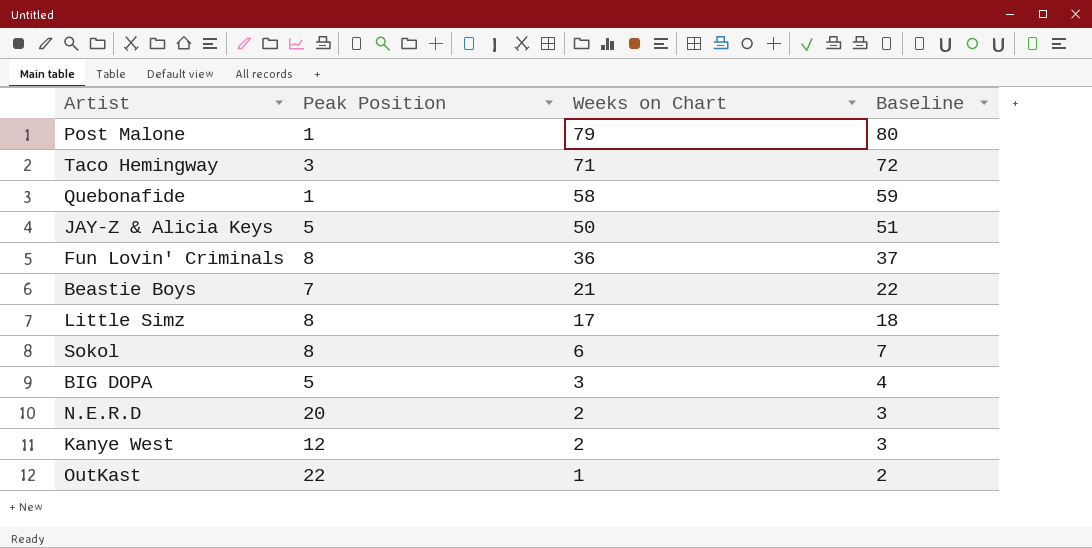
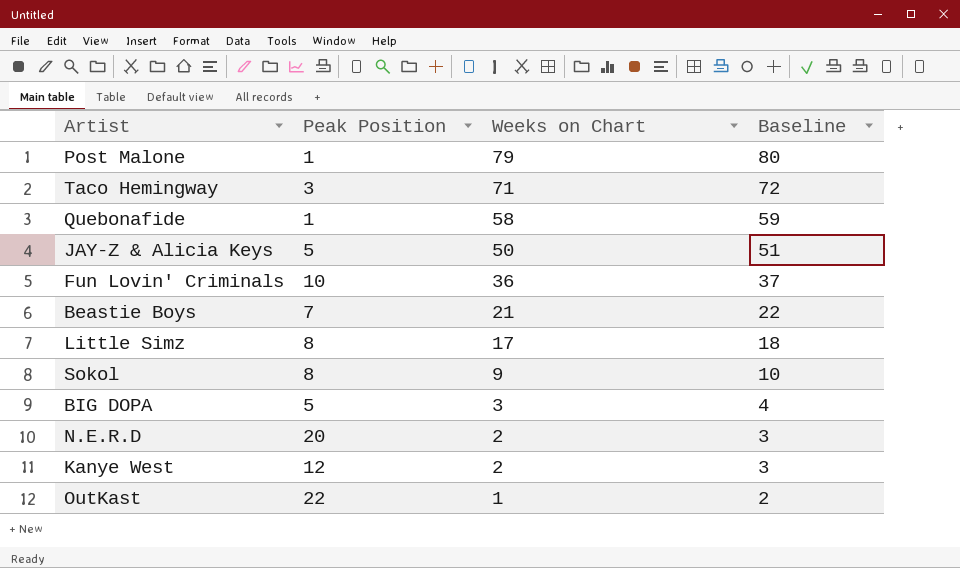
Fun Lovin' Criminals | Peak Position: 8 -> 10
Sokol | Weeks on Chart: 6 -> 9
Sokol | Baseline: 7 -> 10

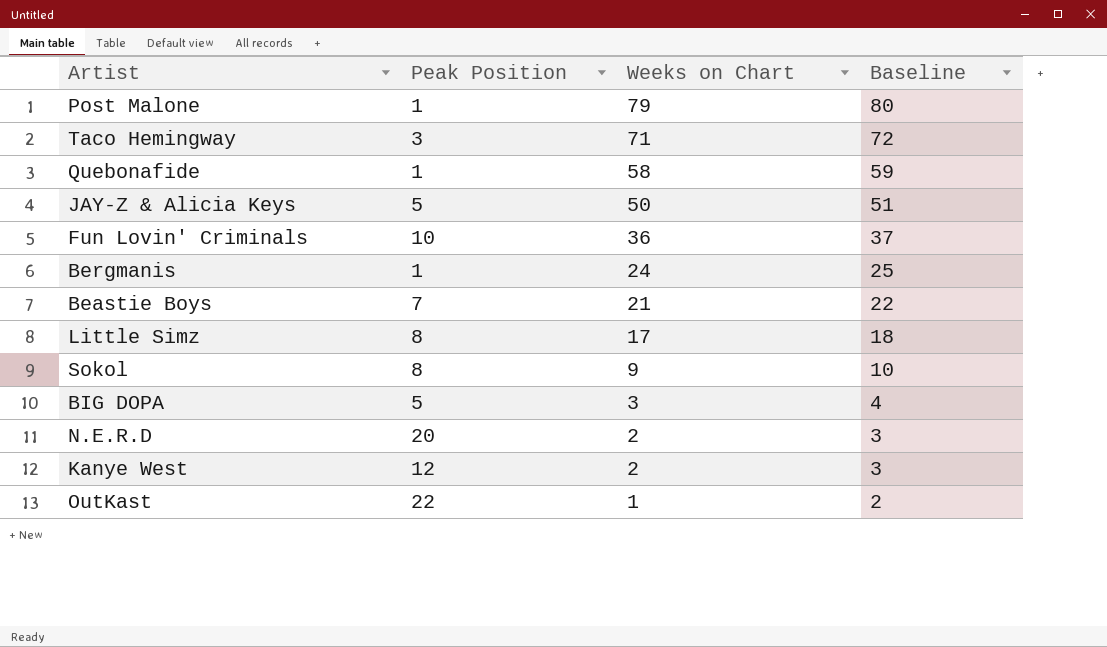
row Bergmanis: none -> 1 | 24 | 25

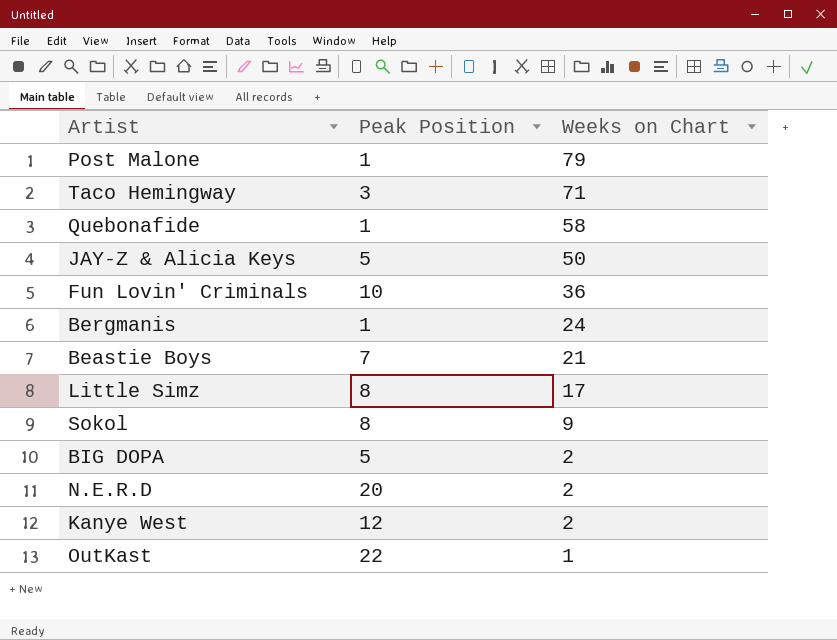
column Baseline | formula: [Weeks on Chart] + 1 -> none
BIG DOPA | Weeks on Chart: 3 -> 2

